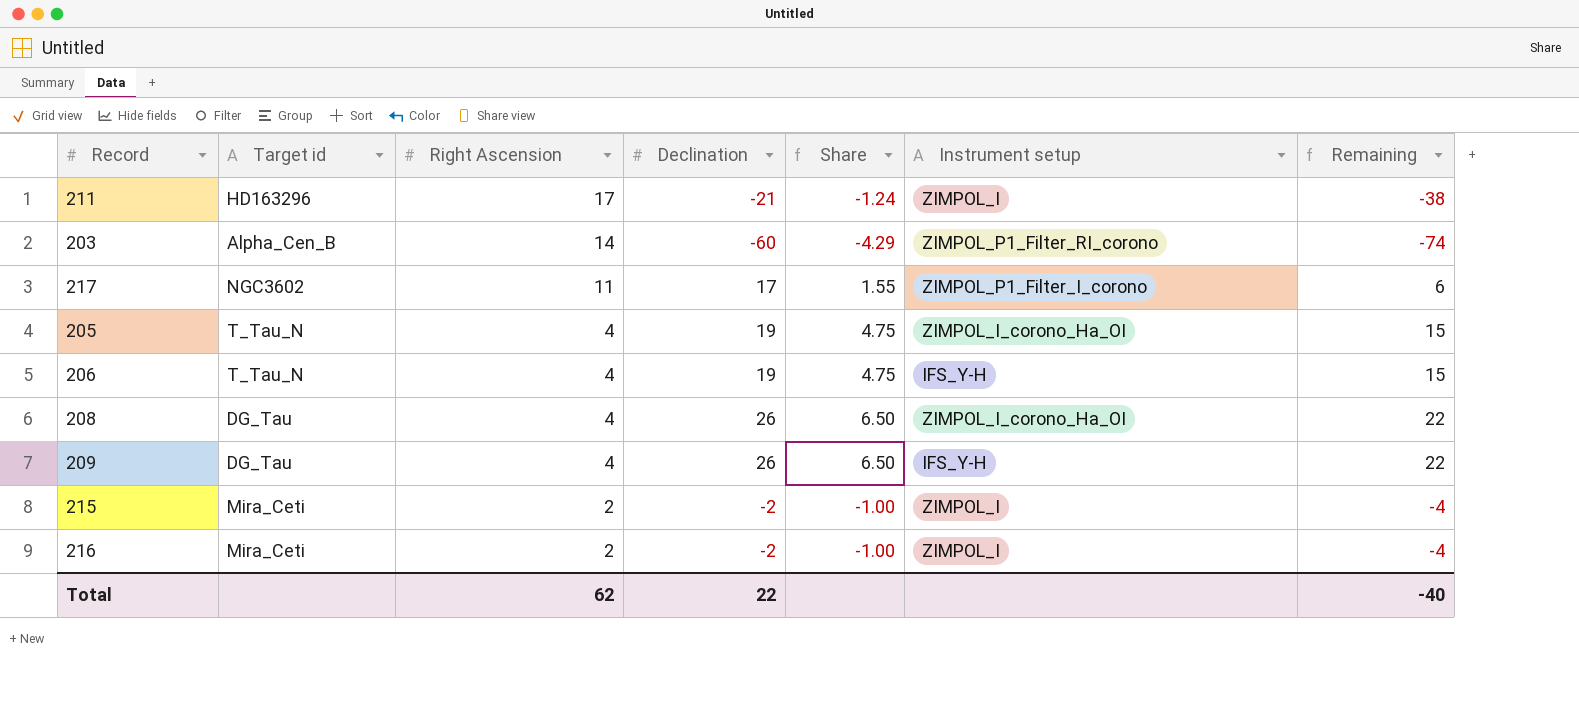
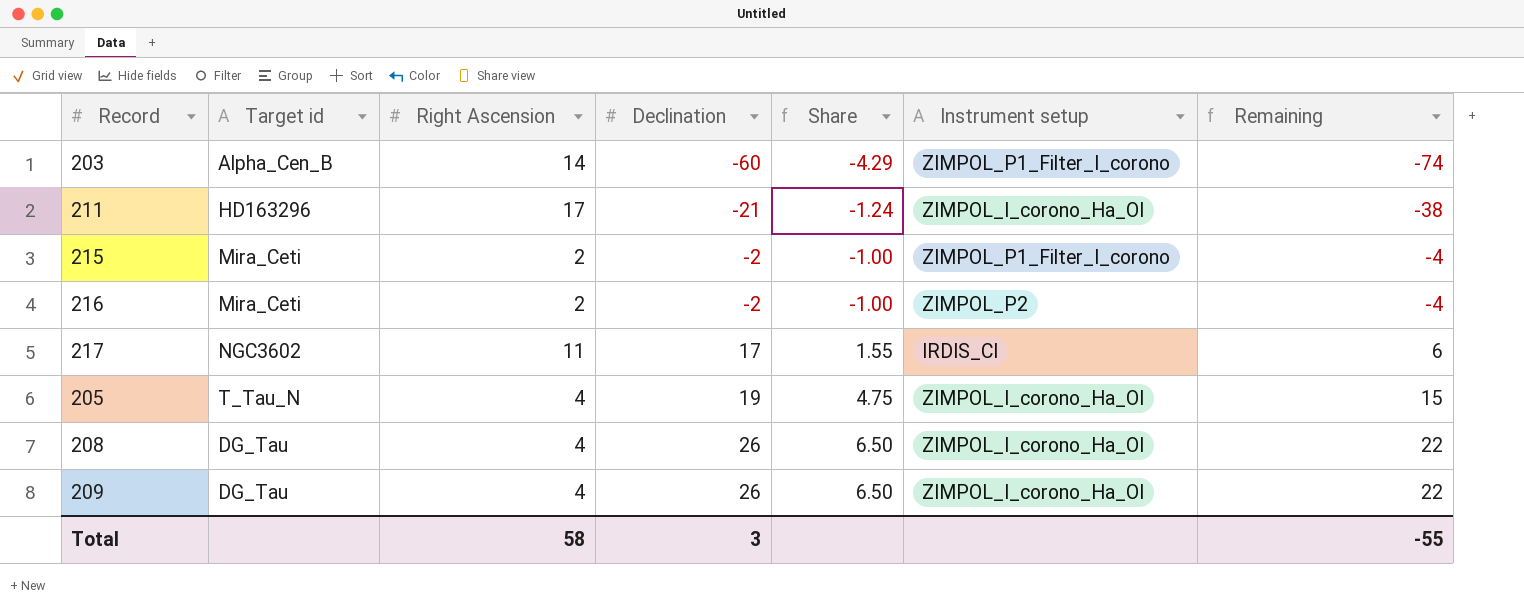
row order: Right Ascension descending -> Declination ascending
row 206: T_Tau_N | 4 | 19 | 4.75 | IFS_Y-H | 15 -> none
203 | Instrument setup: ZIMPOL_P1_Filter_RI_corono -> ZIMPOL_P1_Filter_I_corono
211 | Instrument setup: ZIMPOL_I -> ZIMPOL_I_corono_Ha_OI
215 | Instrument setup: ZIMPOL_I -> ZIMPOL_P1_Filter_I_corono
216 | Instrument setup: ZIMPOL_I -> ZIMPOL_P2
217 | Instrument setup: ZIMPOL_P1_Filter_I_corono -> IRDIS_CI
209 | Instrument setup: IFS_Y-H -> ZIMPOL_I_corono_Ha_OI
Total | Right Ascension: 62 -> 58
Total | Declination: 22 -> 3
Total | Remaining: -40 -> -55

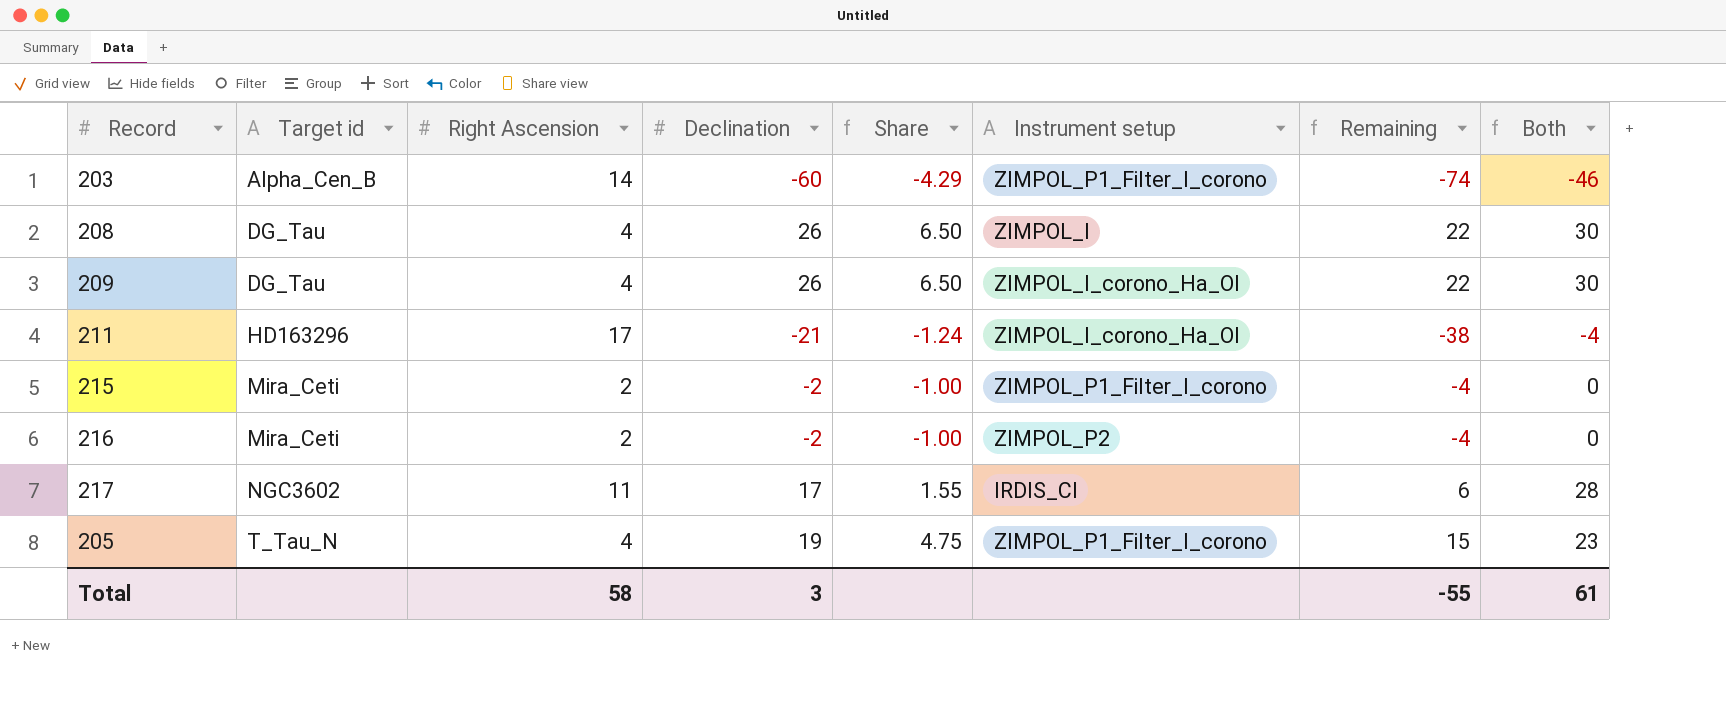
row order: Declination ascending -> Target id ascending
column Both | formula: none -> [Right Ascension] + [Declination]
208 | Instrument setup: ZIMPOL_I_corono_Ha_OI -> ZIMPOL_I
205 | Instrument setup: ZIMPOL_I_corono_Ha_OI -> ZIMPOL_P1_Filter_I_corono

